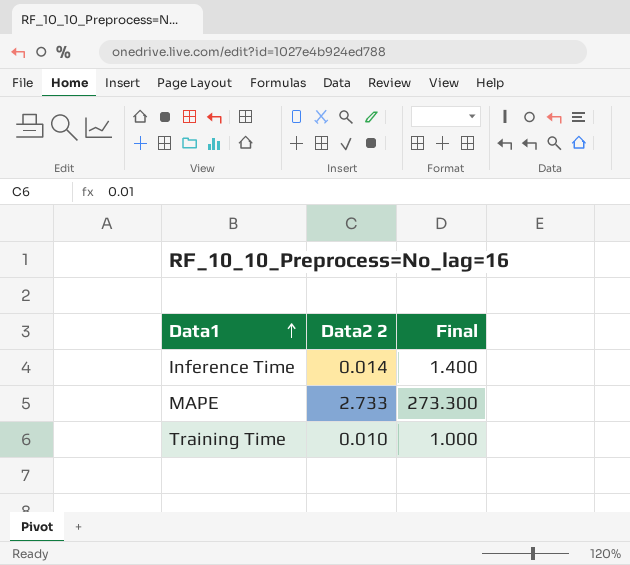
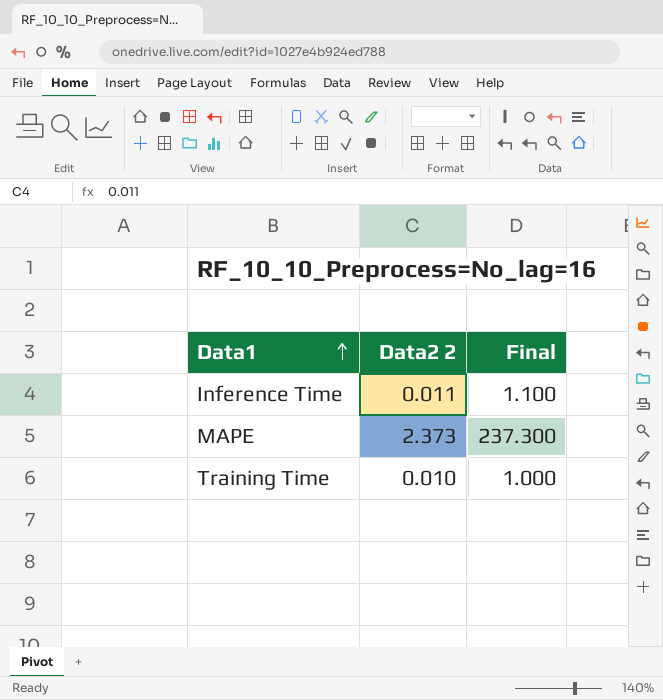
Inference Time | Data2 2: 0.014 -> 0.011
Inference Time | Final: 1.400 -> 1.100
MAPE | Data2 2: 2.733 -> 2.373
MAPE | Final: 273.300 -> 237.300

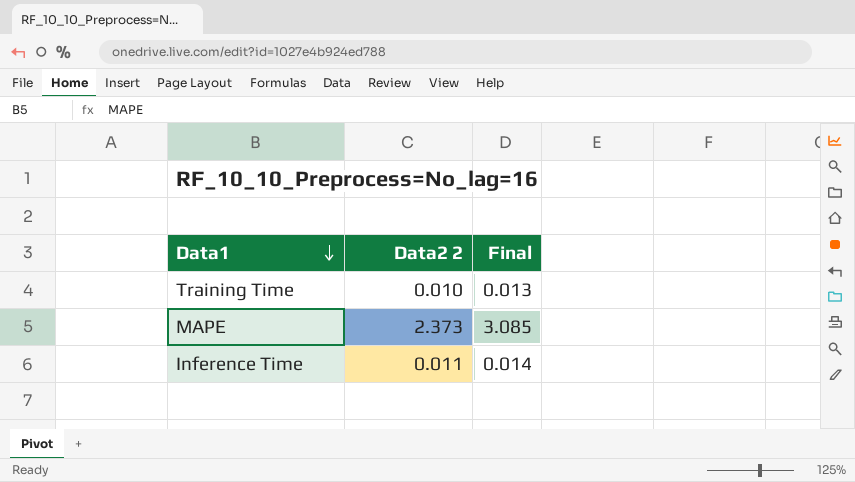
row order: Data1 ascending -> Data1 descending
column Final | formula: [Data2 2] * 100 -> [Data2 2] * 1.3

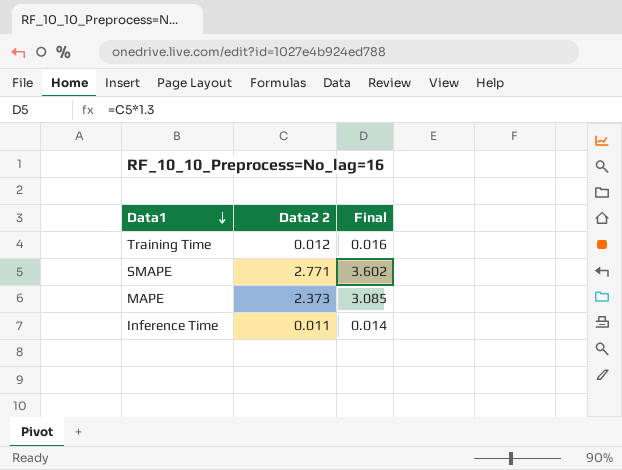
Training Time | Data2 2: 0.010 -> 0.012
Training Time | Final: 0.013 -> 0.016
row SMAPE: none -> 2.771 | 3.602

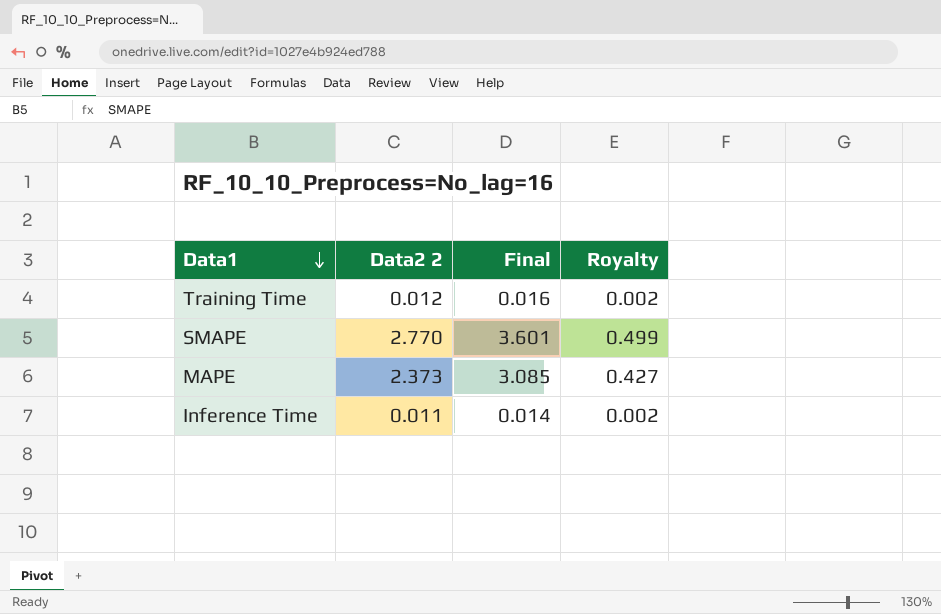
column Royalty | formula: none -> [Data2 2] * 0.18
SMAPE | Data2 2: 2.771 -> 2.770
SMAPE | Final: 3.602 -> 3.601

